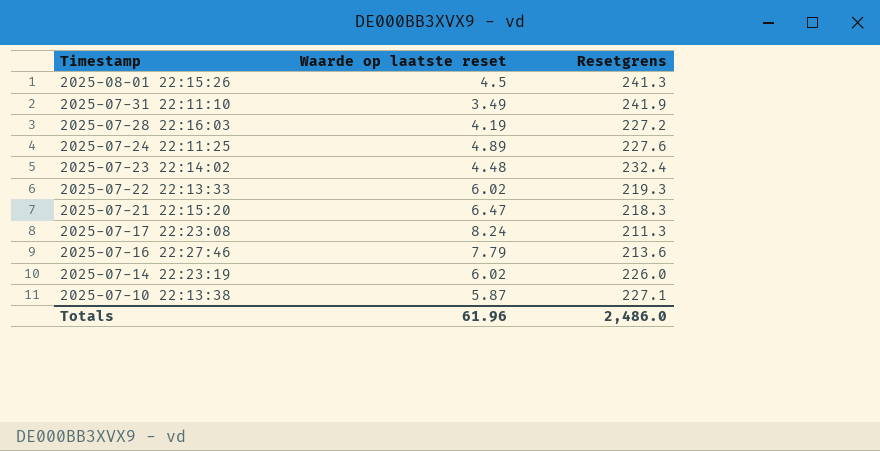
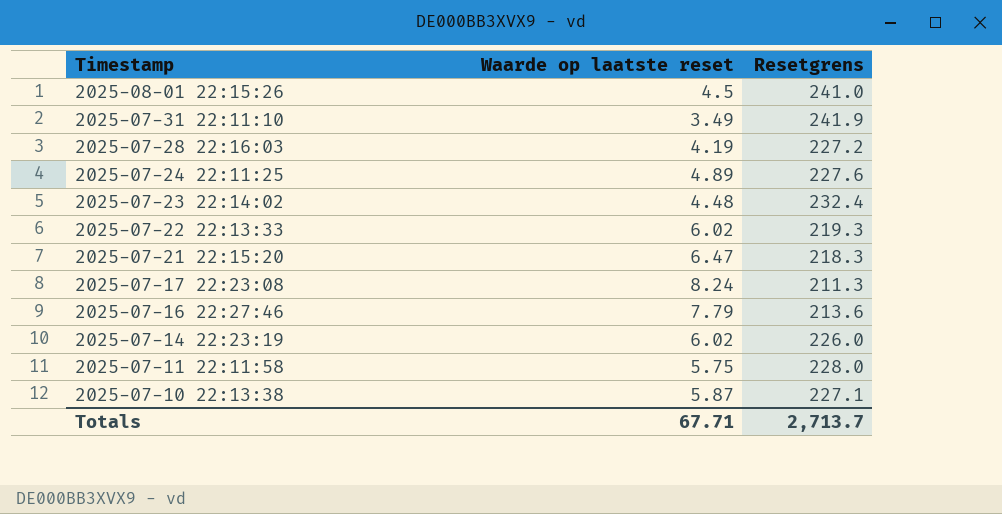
2025-08-01 22:15:26 | Resetgrens: 241.3 -> 241.0
row 2025-07-11 22:11:58: none -> 5.75 | 228.0
Totals | Waarde op laatste reset: 61.96 -> 67.71
Totals | Resetgrens: 2,486.0 -> 2,713.7

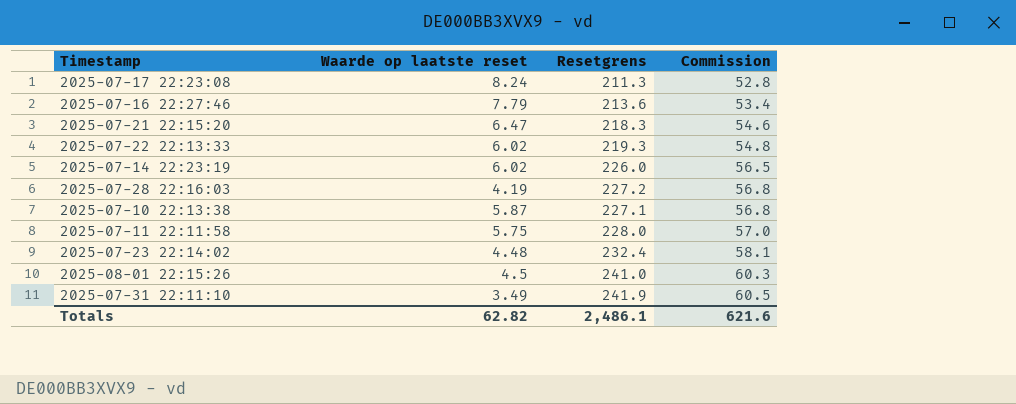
row order: Timestamp descending -> Commission ascending
column Commission | formula: none -> [Resetgrens] * 0.25
row 2025-07-24 22:11:25: 4.89 | 227.6 -> none
Totals | Waarde op laatste reset: 67.71 -> 62.82
Totals | Resetgrens: 2,713.7 -> 2,486.1

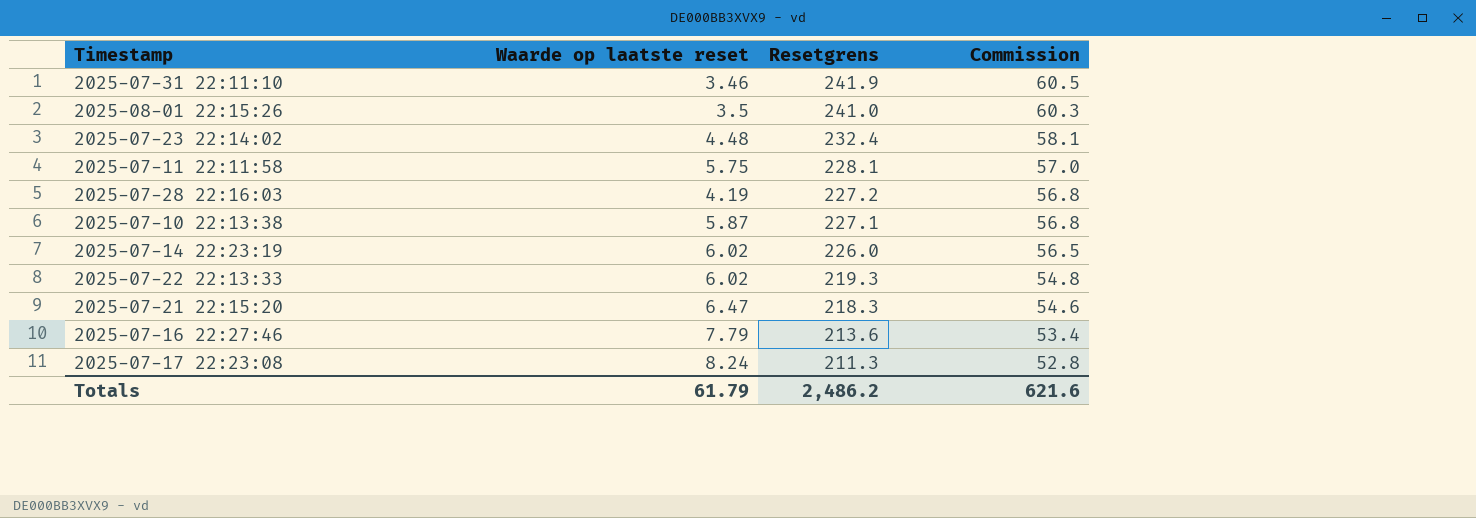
row order: Commission ascending -> Resetgrens descending
2025-07-31 22:11:10 | Waarde op laatste reset: 3.49 -> 3.46
2025-08-01 22:15:26 | Waarde op laatste reset: 4.5 -> 3.5
2025-07-11 22:11:58 | Resetgrens: 228.0 -> 228.1
Totals | Waarde op laatste reset: 62.82 -> 61.79
Totals | Resetgrens: 2,486.1 -> 2,486.2

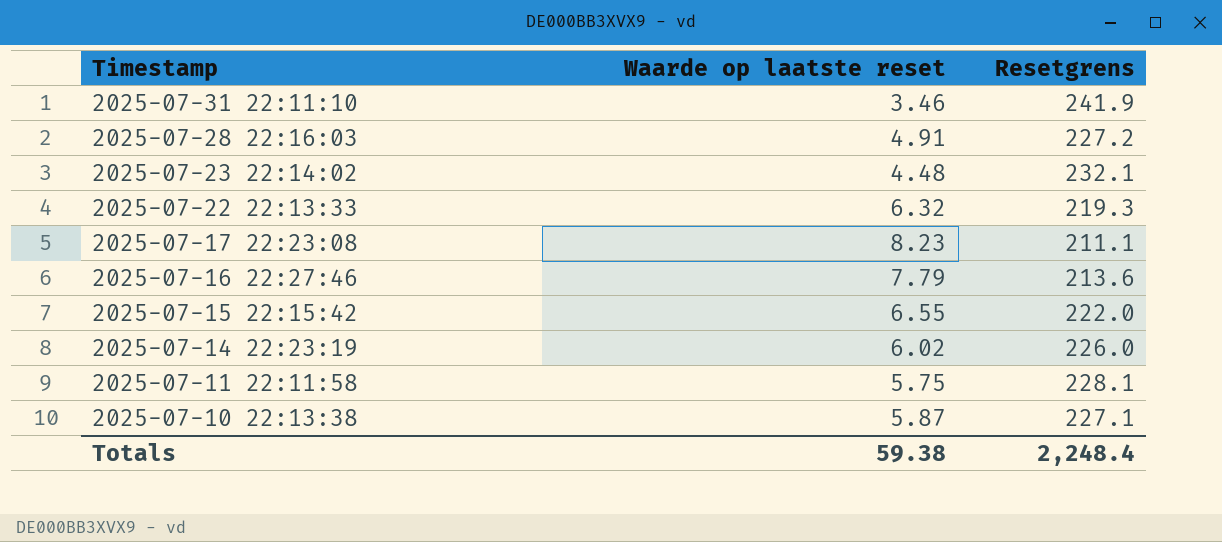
row order: Resetgrens descending -> Timestamp descending
column Commission | formula: [Resetgrens] * 0.25 -> none
row 2025-08-01 22:15:26: 3.5 | 241.0 | 60.3 -> none
row 2025-07-21 22:15:20: 6.47 | 218.3 | 54.6 -> none
2025-07-28 22:16:03 | Waarde op laatste reset: 4.19 -> 4.91
2025-07-23 22:14:02 | Resetgrens: 232.4 -> 232.1
2025-07-22 22:13:33 | Waarde op laatste reset: 6.02 -> 6.32
2025-07-17 22:23:08 | Waarde op laatste reset: 8.24 -> 8.23
2025-07-17 22:23:08 | Resetgrens: 211.3 -> 211.1
row 2025-07-15 22:15:42: none -> 6.55 | 222.0
Totals | Waarde op laatste reset: 61.79 -> 59.38
Totals | Resetgrens: 2,486.2 -> 2,248.4

